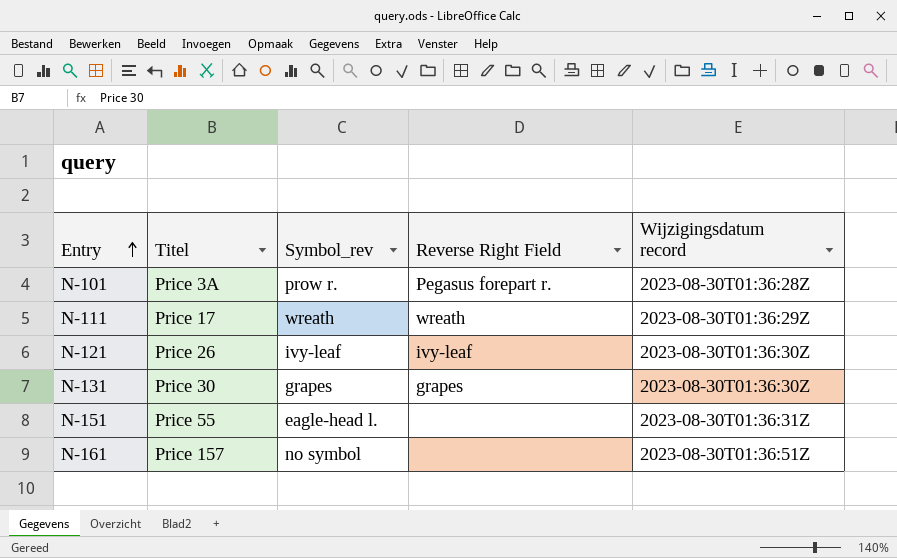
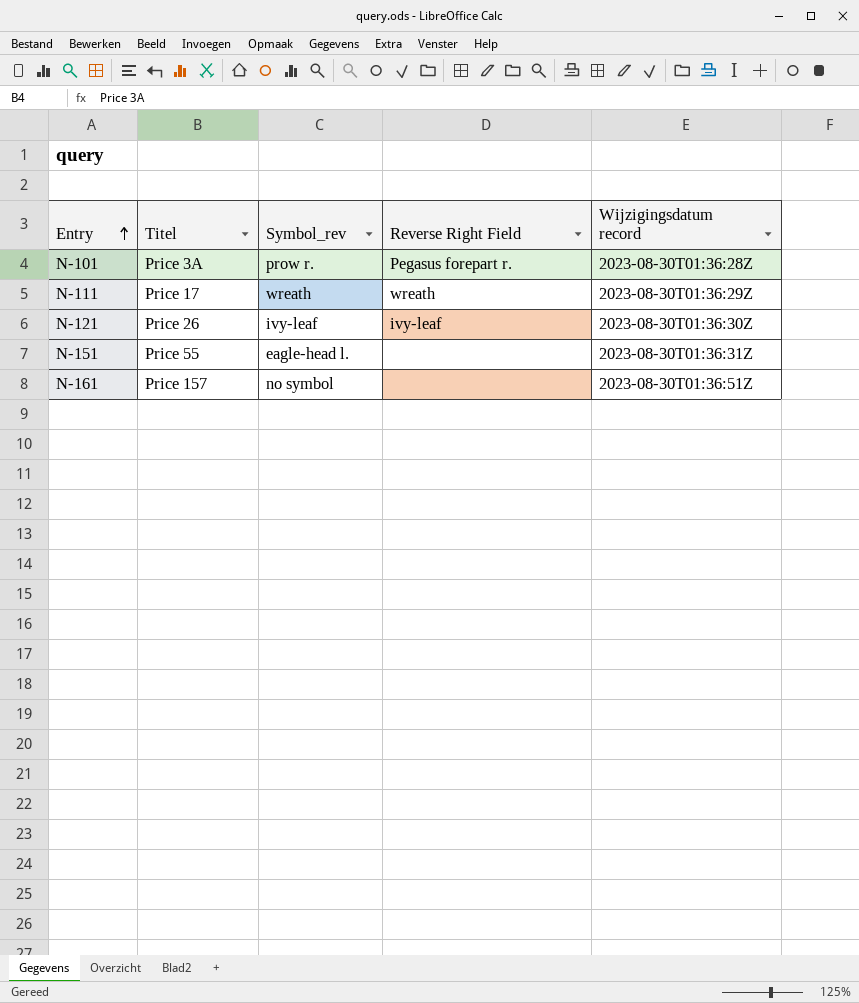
row N-131: Price 30 | grapes | grapes | 2023-08-30T01:36:30Z -> none

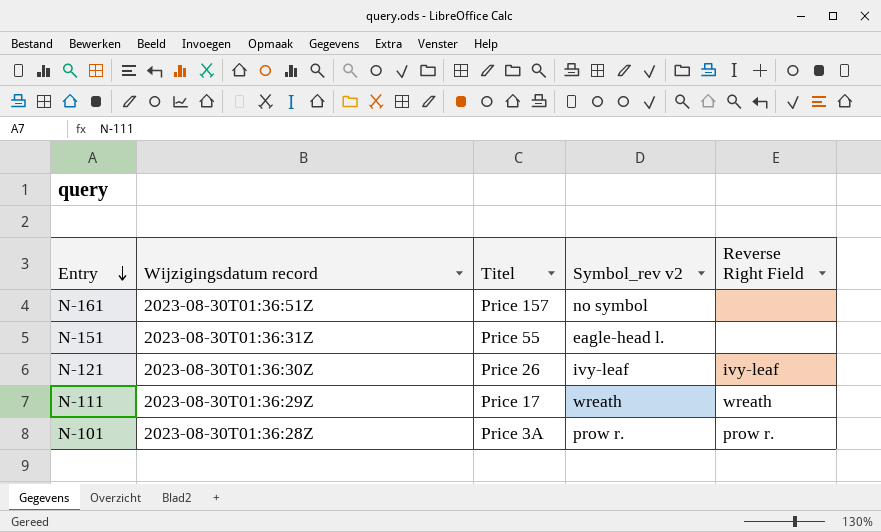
row order: Entry ascending -> Entry descending
column Wijzigingsdatum record | position: 5 -> 2
column name: Symbol_rev -> Symbol_rev v2
N-101 | Reverse Right Field: Pegasus forepart r. -> prow r.

